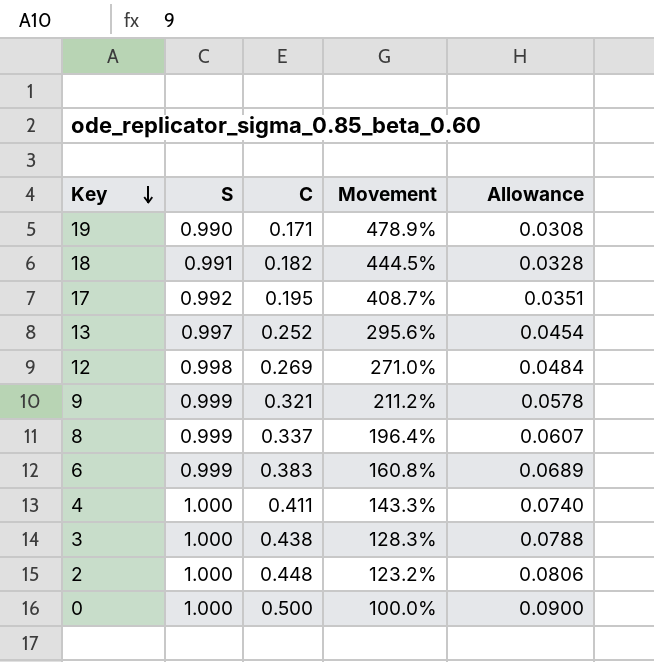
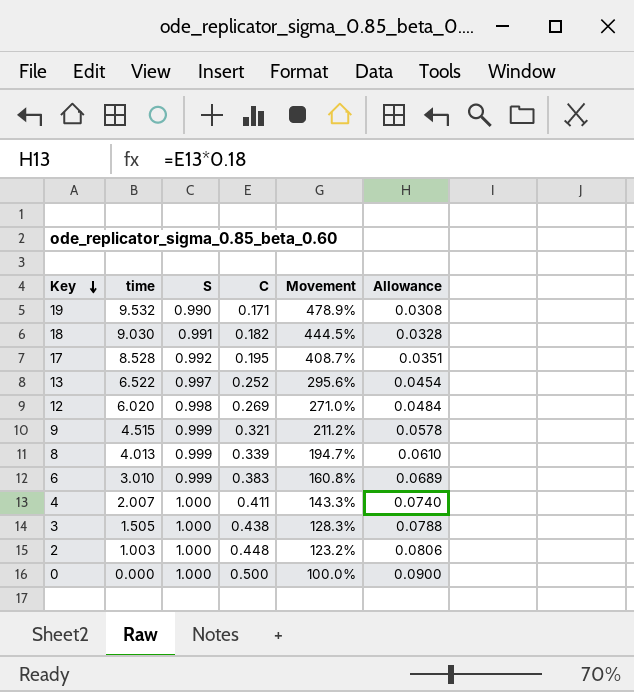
column time | position: none -> 2
8 | C: 0.337 -> 0.339
8 | Movement: 196.4% -> 194.7%
8 | Allowance: 0.0607 -> 0.0610

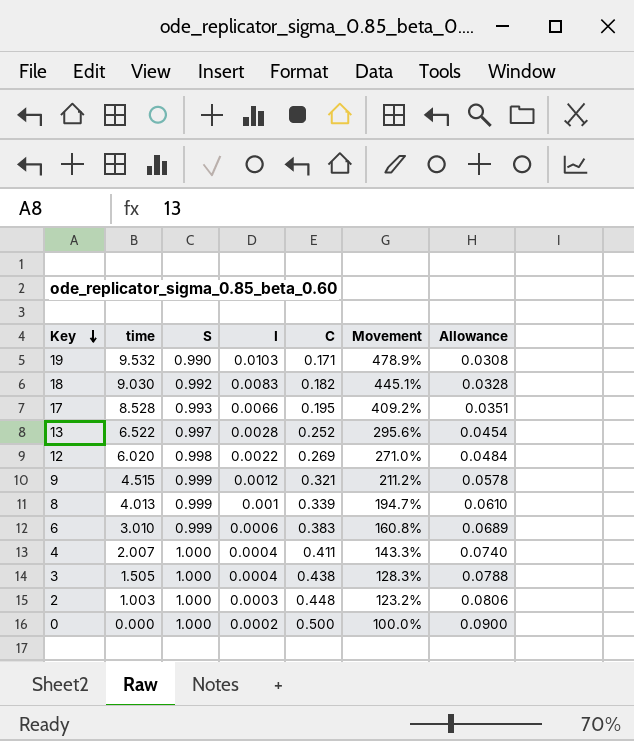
column I | position: none -> 4
18 | S: 0.991 -> 0.992
18 | Movement: 444.5% -> 445.1%
17 | S: 0.992 -> 0.993
17 | Movement: 408.7% -> 409.2%

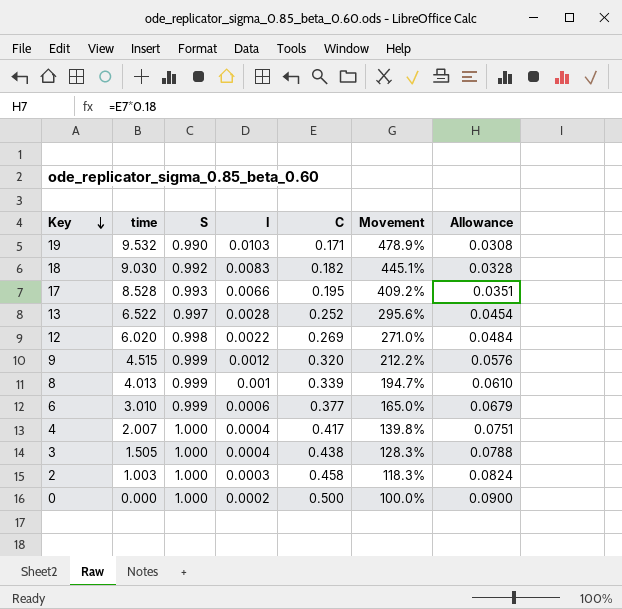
9 | C: 0.321 -> 0.320
9 | Movement: 211.2% -> 212.2%
9 | Allowance: 0.0578 -> 0.0576
6 | C: 0.383 -> 0.377
6 | Movement: 160.8% -> 165.0%
6 | Allowance: 0.0689 -> 0.0679
4 | C: 0.411 -> 0.417
4 | Movement: 143.3% -> 139.8%
4 | Allowance: 0.0740 -> 0.0751
2 | C: 0.448 -> 0.458
2 | Movement: 123.2% -> 118.3%
2 | Allowance: 0.0806 -> 0.0824

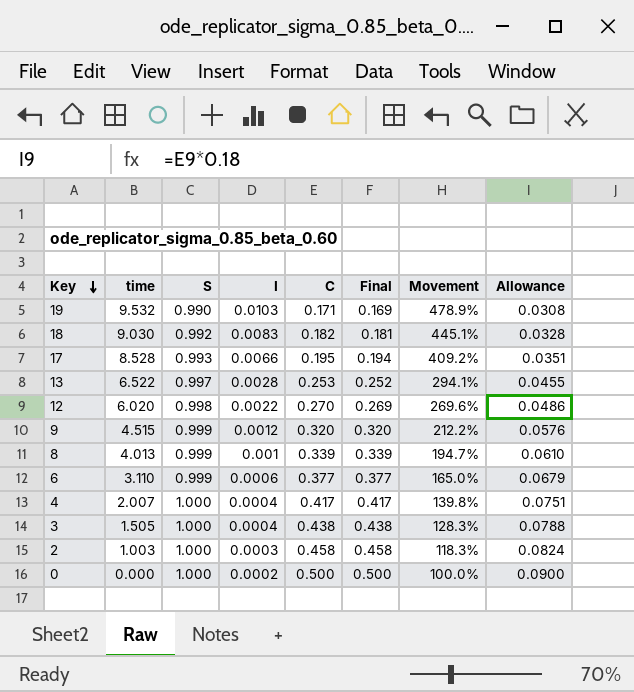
column Final | formula: none -> [S] * [C]
13 | C: 0.252 -> 0.253
13 | Movement: 295.6% -> 294.1%
13 | Allowance: 0.0454 -> 0.0455
12 | C: 0.269 -> 0.270
12 | Movement: 271.0% -> 269.6%
12 | Allowance: 0.0484 -> 0.0486
6 | time: 3.010 -> 3.110

